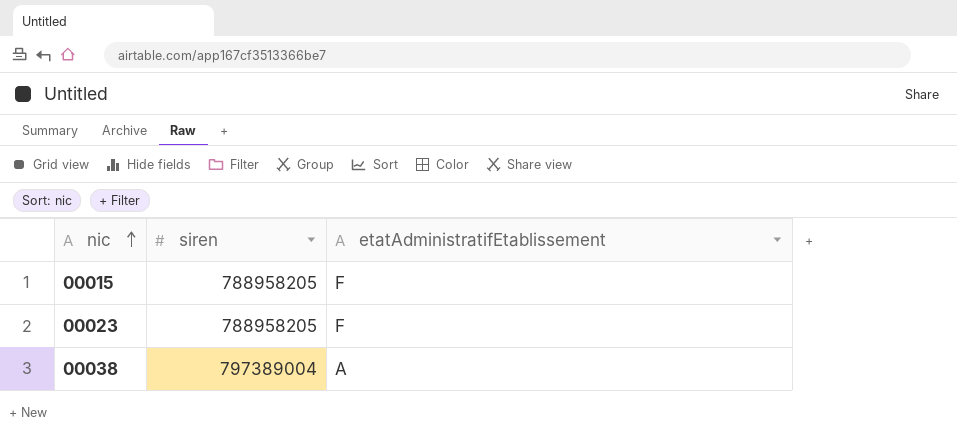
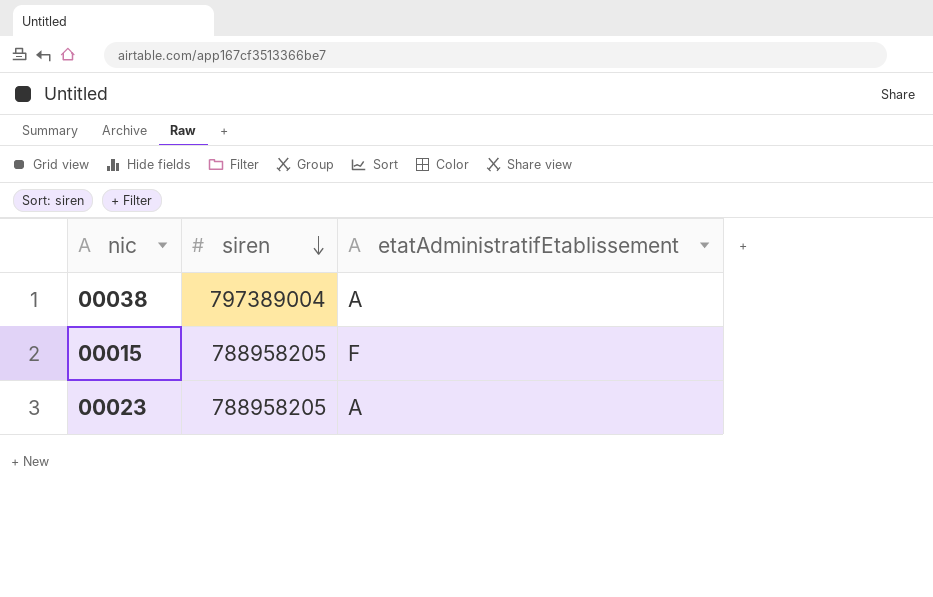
row order: nic ascending -> siren descending
00023 | etatAdministratifEtablissement: F -> A

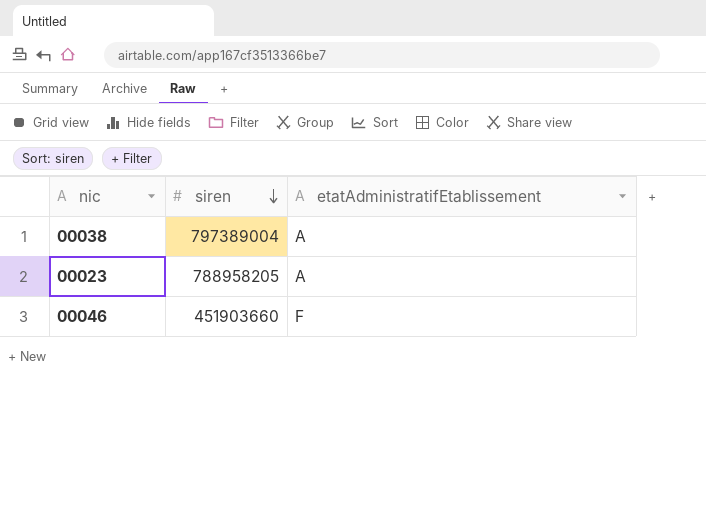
row 00015: 788958205 | F -> none
row 00046: none -> 451903660 | F

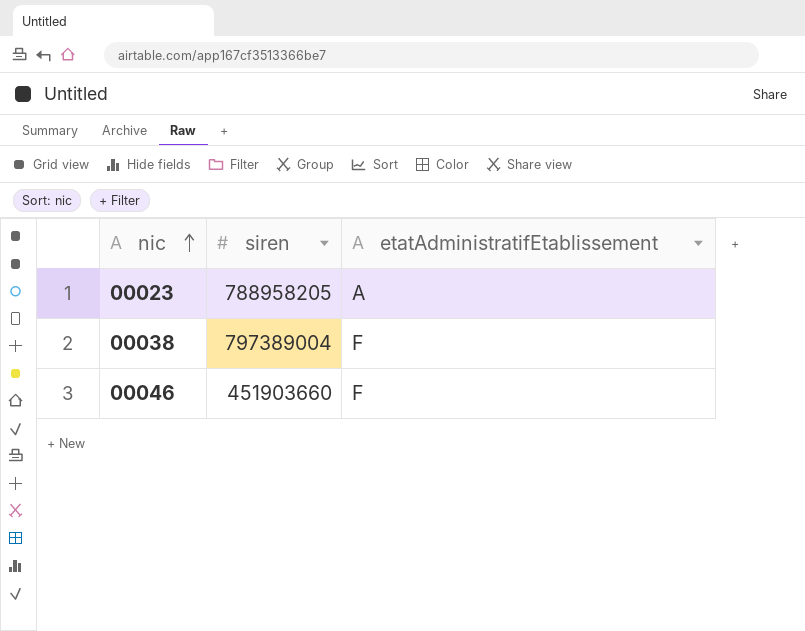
row order: siren descending -> nic ascending
00038 | etatAdministratifEtablissement: A -> F

